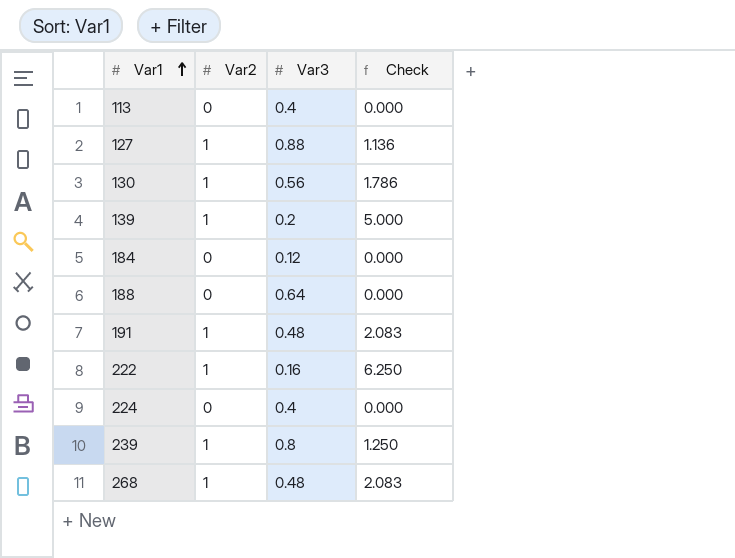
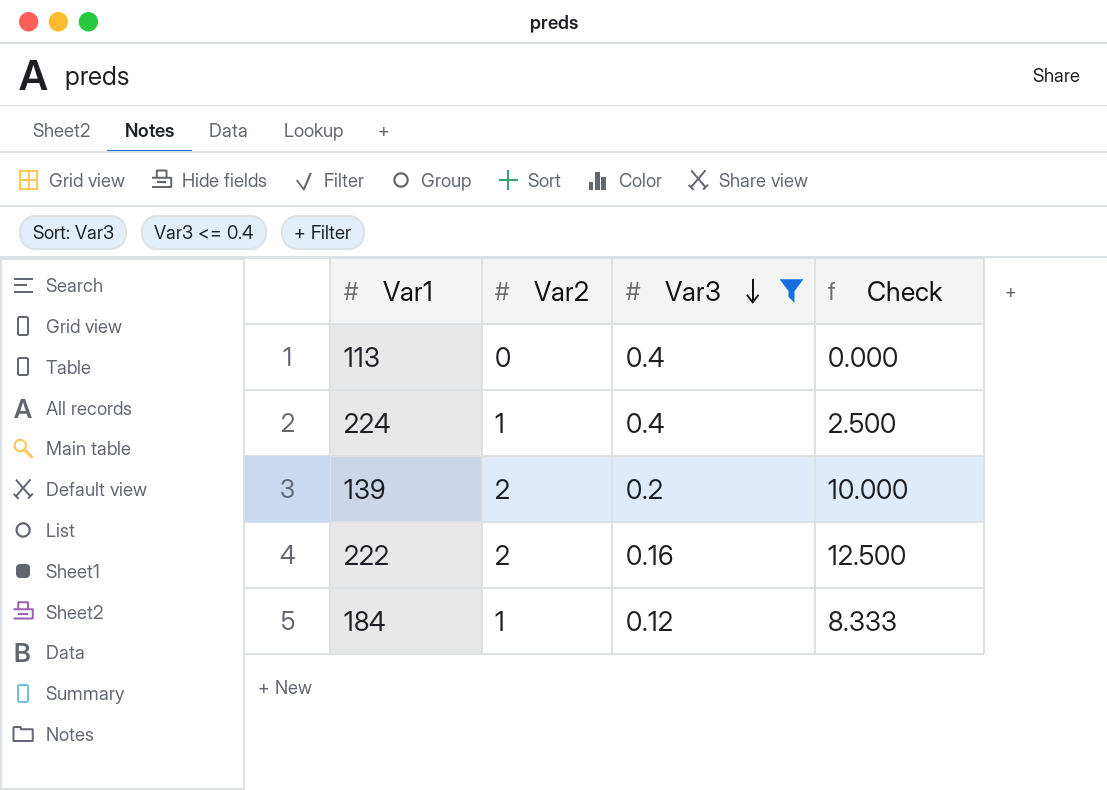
filter: none -> Var3 <= 0.4
row order: Var1 ascending -> Var3 descending
224 | Var2: 0 -> 1
224 | Check: 0.000 -> 2.500
139 | Var2: 1 -> 2
139 | Check: 5.000 -> 10.000
222 | Var2: 1 -> 2
222 | Check: 6.250 -> 12.500
184 | Var2: 0 -> 1
184 | Check: 0.000 -> 8.333

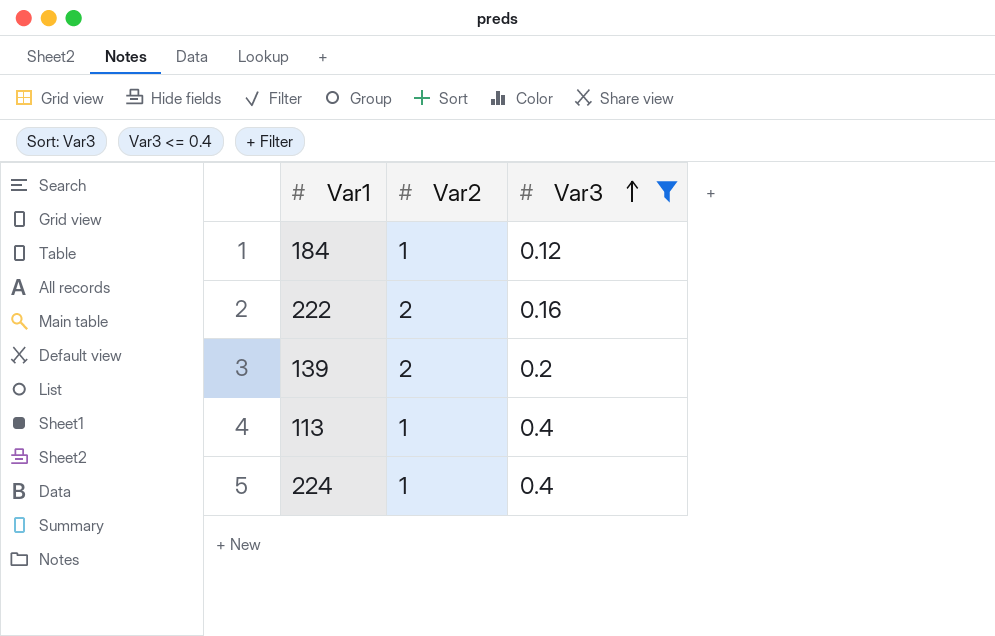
row order: Var3 descending -> Var3 ascending
column Check | formula: [Var2] / [Var3] -> none
113 | Var2: 0 -> 1

